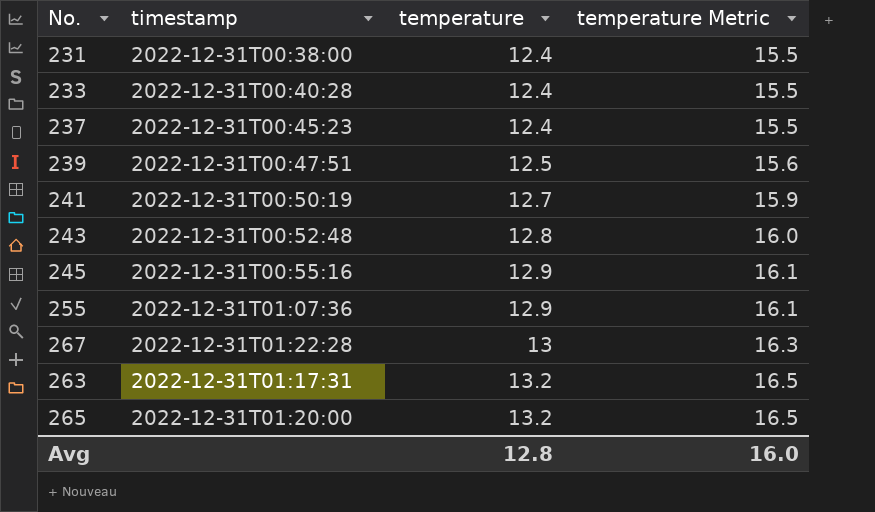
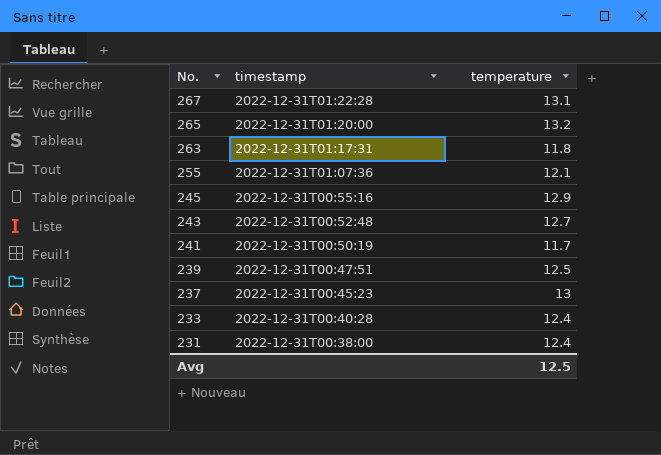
row order: temperature ascending -> No. descending
column temperature Metric | formula: [temperature] * 1.25 -> none
267 | temperature: 13 -> 13.1
263 | temperature: 13.2 -> 11.8
255 | temperature: 12.9 -> 12.1
243 | temperature: 12.8 -> 12.7
241 | temperature: 12.7 -> 11.7
237 | temperature: 12.4 -> 13
Avg | temperature: 12.8 -> 12.5

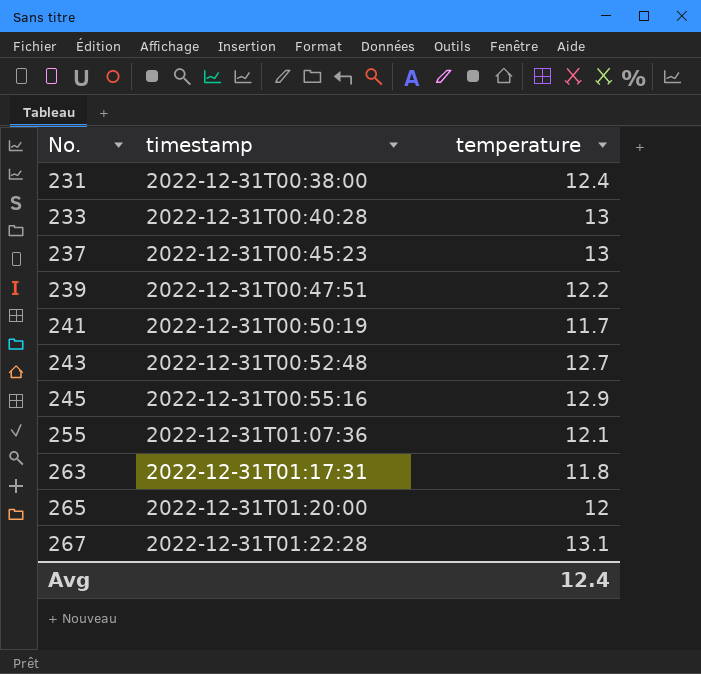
row order: No. descending -> No. ascending
233 | temperature: 12.4 -> 13
239 | temperature: 12.5 -> 12.2
265 | temperature: 13.2 -> 12
Avg | temperature: 12.5 -> 12.4

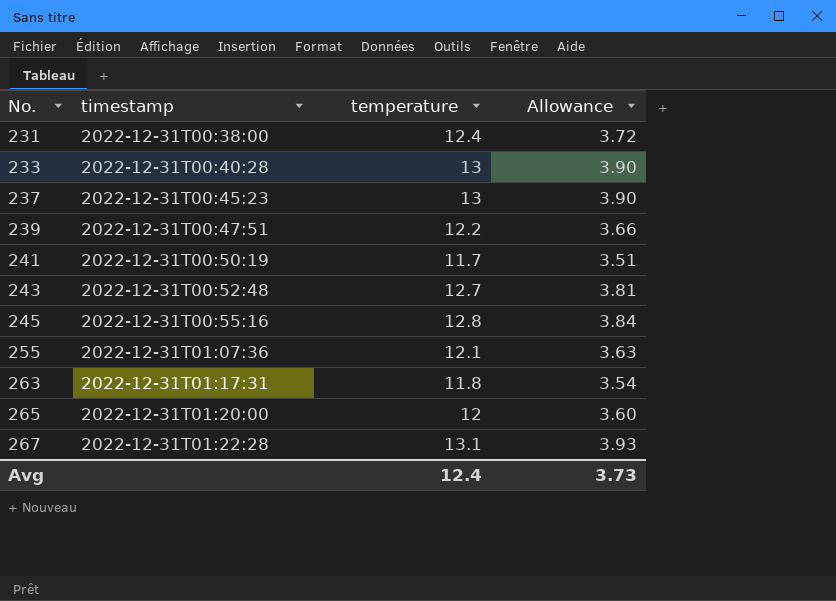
column Allowance | formula: none -> [temperature] * 0.3
245 | temperature: 12.9 -> 12.8

